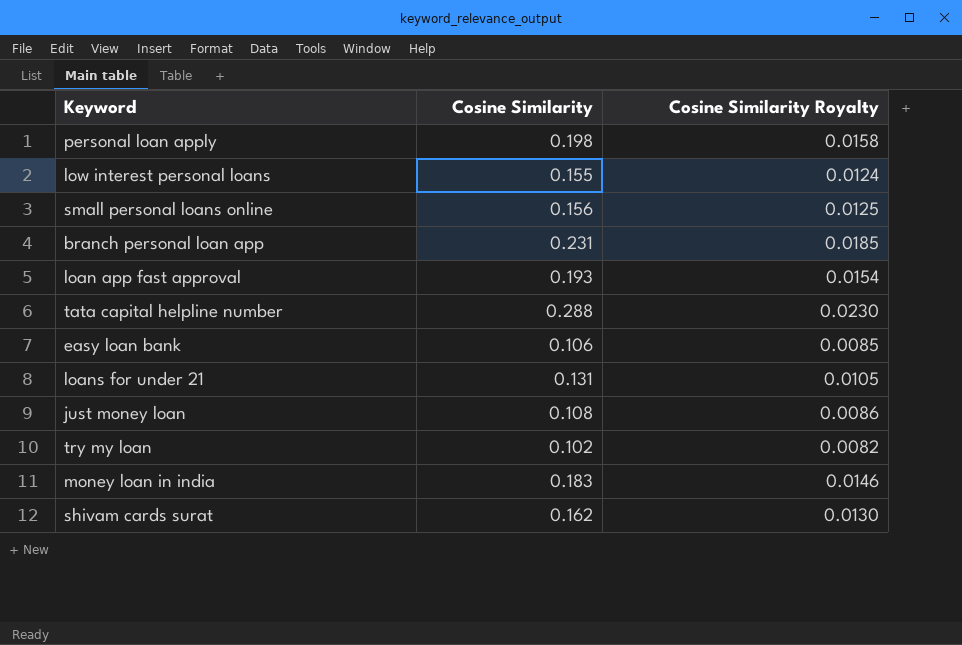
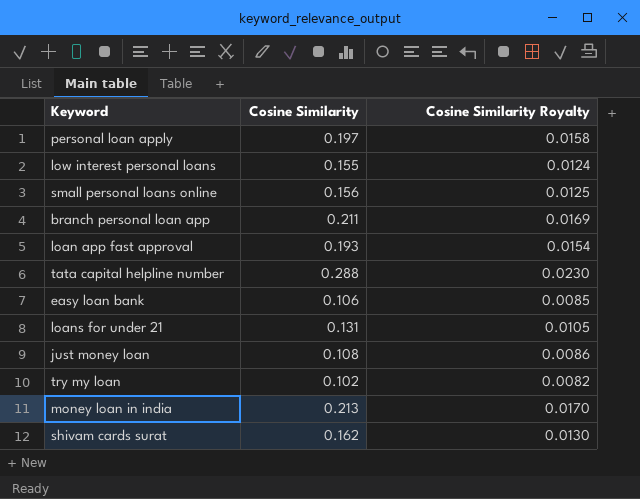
personal loan apply | Cosine Similarity: 0.198 -> 0.197
branch personal loan app | Cosine Similarity: 0.231 -> 0.211
branch personal loan app | Cosine Similarity Royalty: 0.0185 -> 0.0169
money loan in india | Cosine Similarity: 0.183 -> 0.213
money loan in india | Cosine Similarity Royalty: 0.0146 -> 0.0170

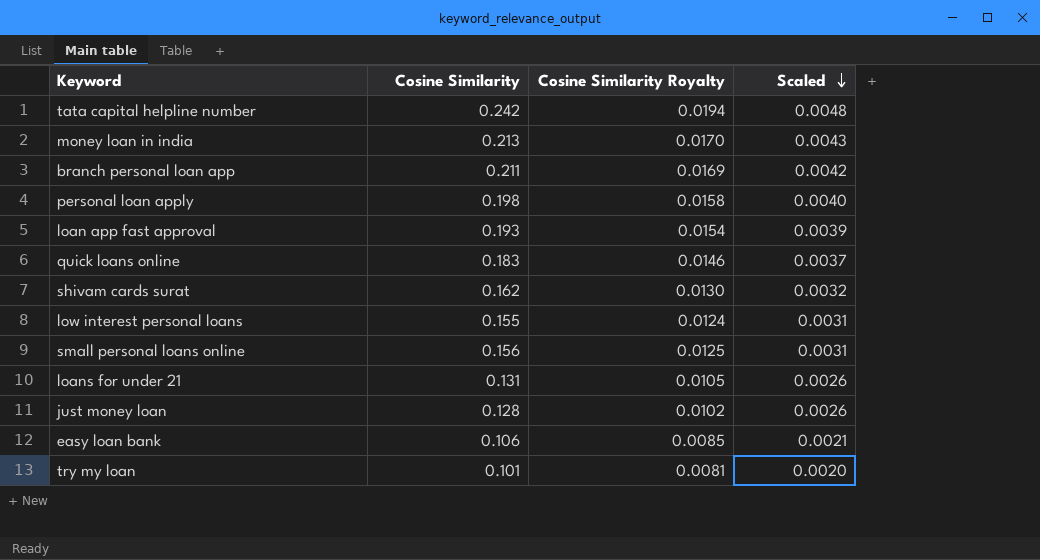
row order: none -> Scaled descending
column Scaled | formula: none -> [Cosine Similarity] * 0.02
tata capital helpline number | Cosine Similarity: 0.288 -> 0.242
tata capital helpline number | Cosine Similarity Royalty: 0.0230 -> 0.0194
personal loan apply | Cosine Similarity: 0.197 -> 0.198
row quick loans online: none -> 0.183 | 0.0146 | 0.0037
just money loan | Cosine Similarity: 0.108 -> 0.128
just money loan | Cosine Similarity Royalty: 0.0086 -> 0.0102
try my loan | Cosine Similarity: 0.102 -> 0.101
try my loan | Cosine Similarity Royalty: 0.0082 -> 0.0081

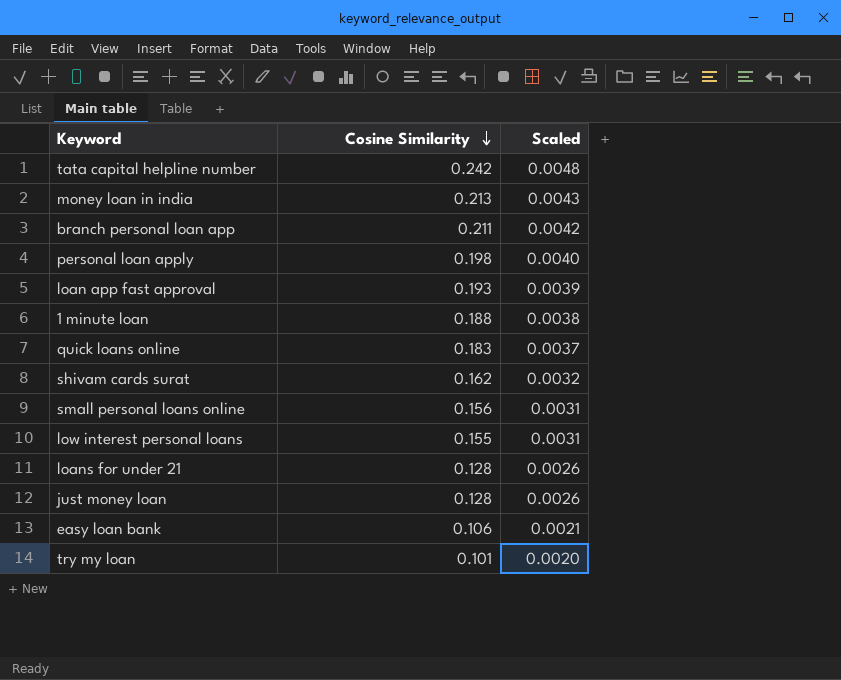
row order: Scaled descending -> Cosine Similarity descending
column Cosine Similarity Royalty | formula: [Cosine Similarity] * 0.08 -> none
row 1 minute loan: none -> 0.188 | 0.0038
loans for under 21 | Cosine Similarity: 0.131 -> 0.128

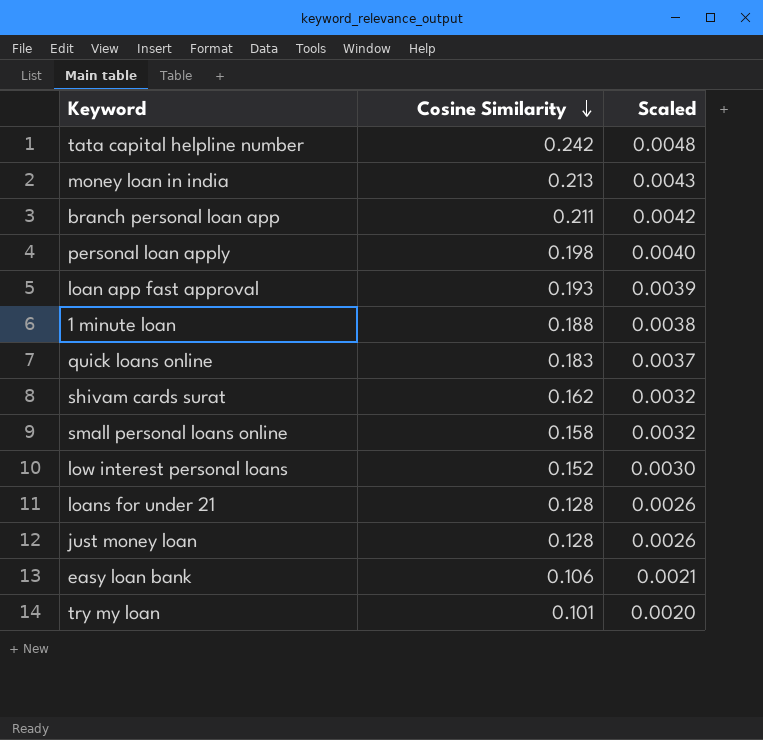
small personal loans online | Cosine Similarity: 0.156 -> 0.158
small personal loans online | Scaled: 0.0031 -> 0.0032
low interest personal loans | Cosine Similarity: 0.155 -> 0.152
low interest personal loans | Scaled: 0.0031 -> 0.0030

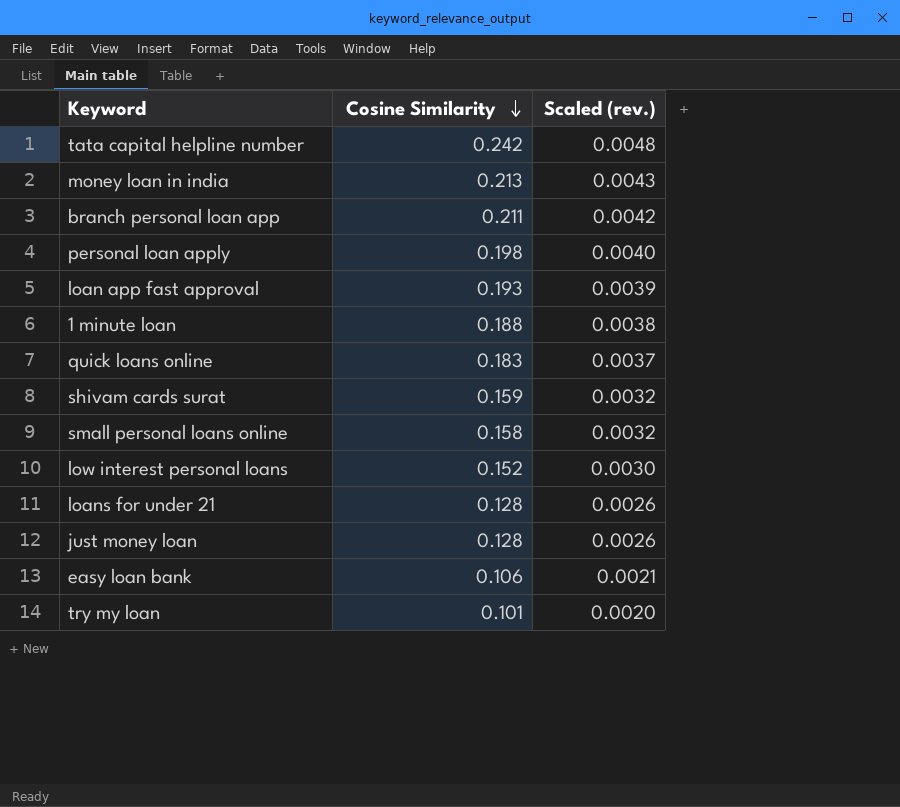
column name: Scaled -> Scaled (rev.)
shivam cards surat | Cosine Similarity: 0.162 -> 0.159

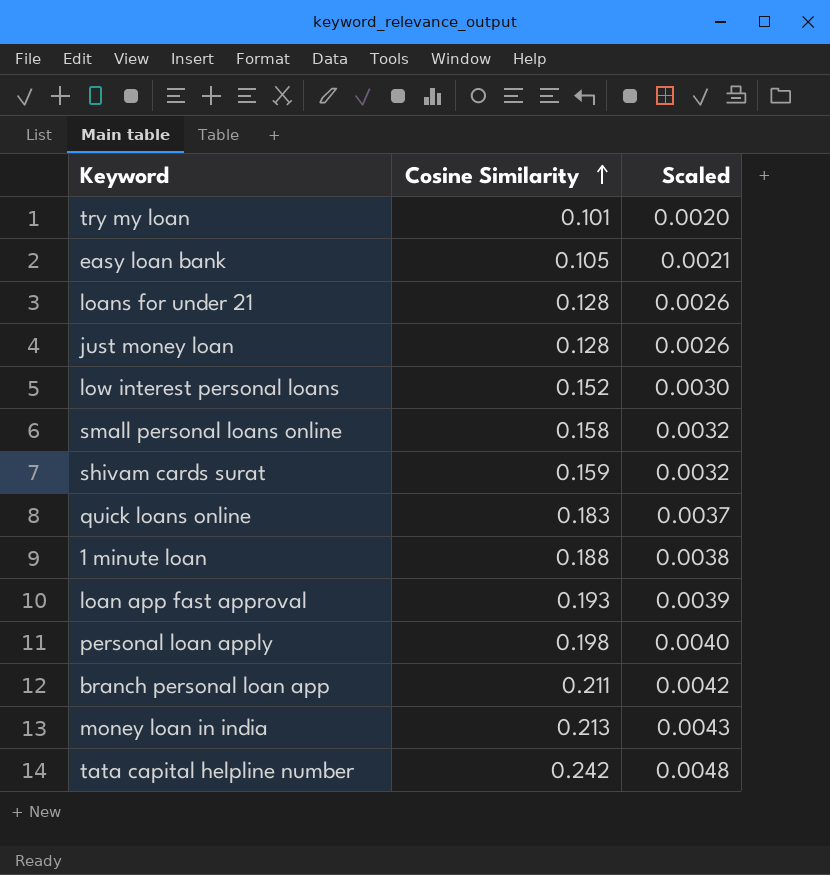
row order: Cosine Similarity descending -> Cosine Similarity ascending
column name: Scaled (rev.) -> Scaled
easy loan bank | Cosine Similarity: 0.106 -> 0.105

